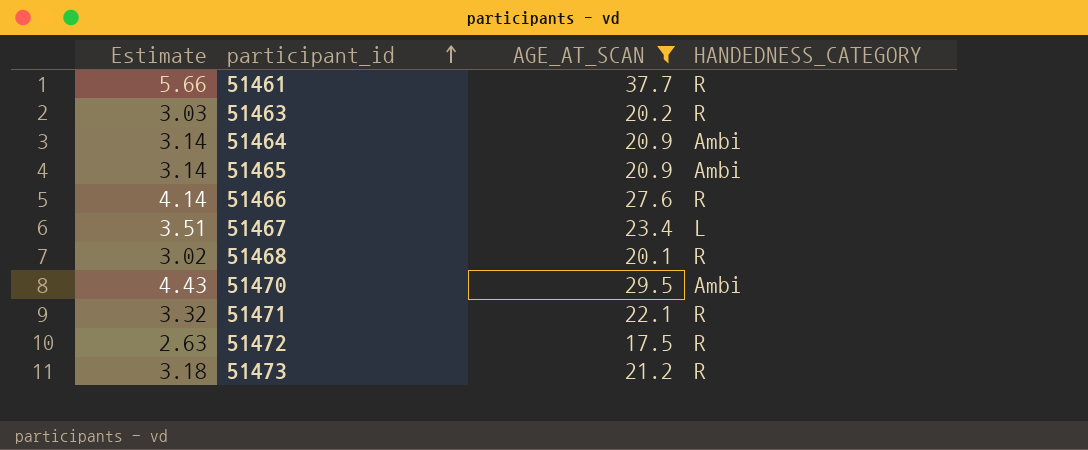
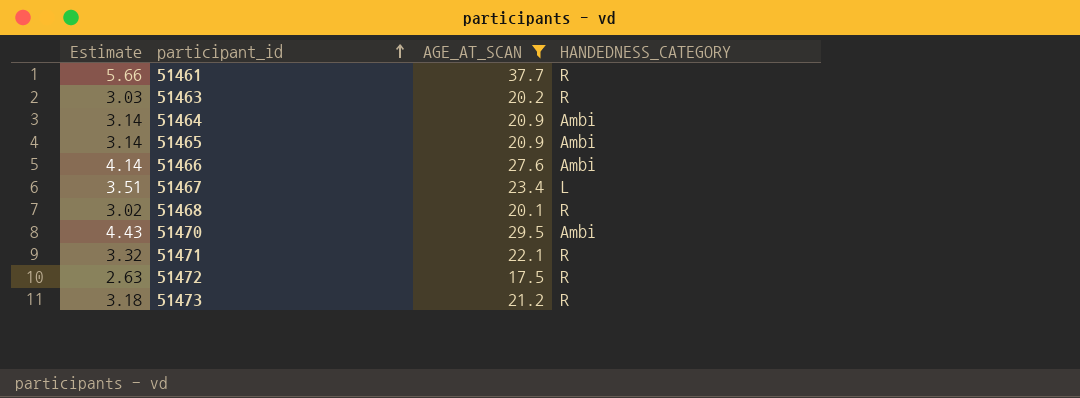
51466 | HANDEDNESS_CATEGORY: R -> Ambi

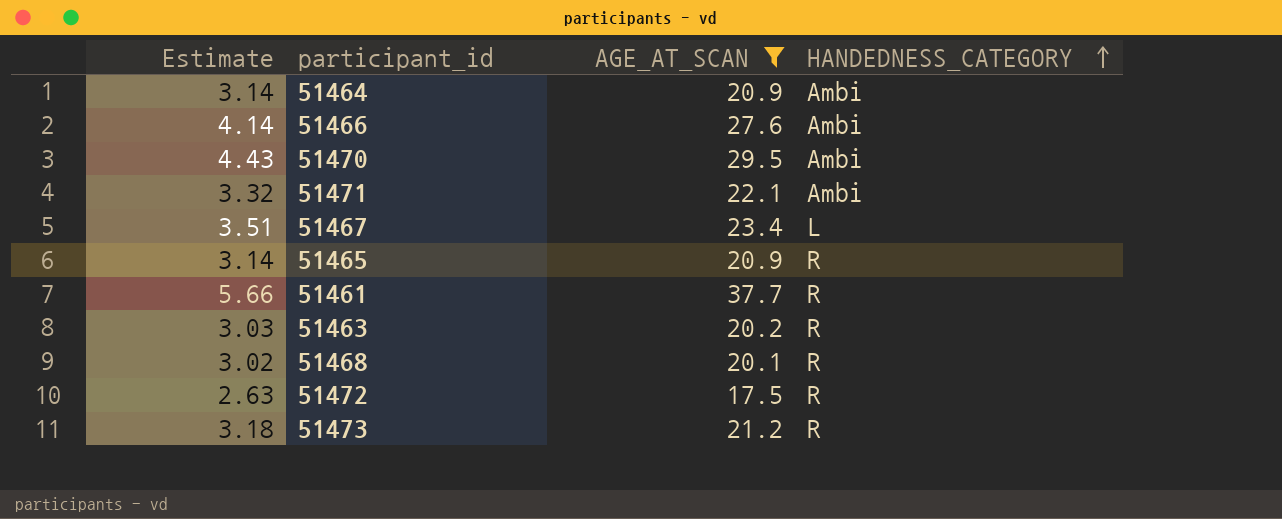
row order: participant_id ascending -> HANDEDNESS_CATEGORY ascending
51471 | HANDEDNESS_CATEGORY: R -> Ambi
51465 | HANDEDNESS_CATEGORY: Ambi -> R

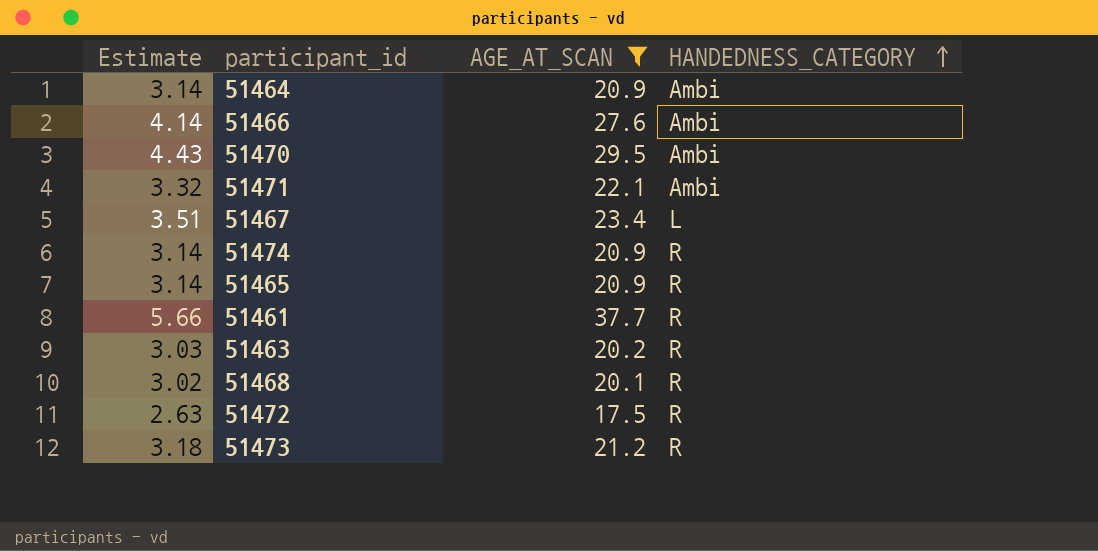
row 51474: none -> 3.14 | 20.9 | R

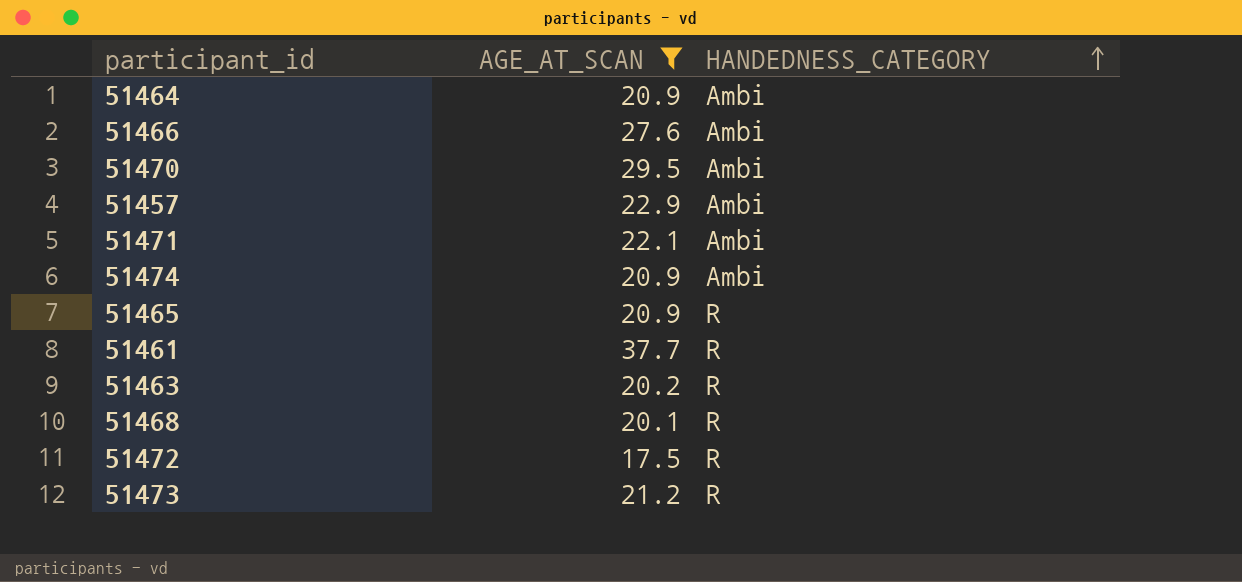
column Estimate | formula: [AGE_AT_SCAN] * 0.15 -> none
row 51467: 3.51 | 23.4 | L -> none
row 51457: none -> 22.9 | Ambi
51474 | HANDEDNESS_CATEGORY: R -> Ambi

